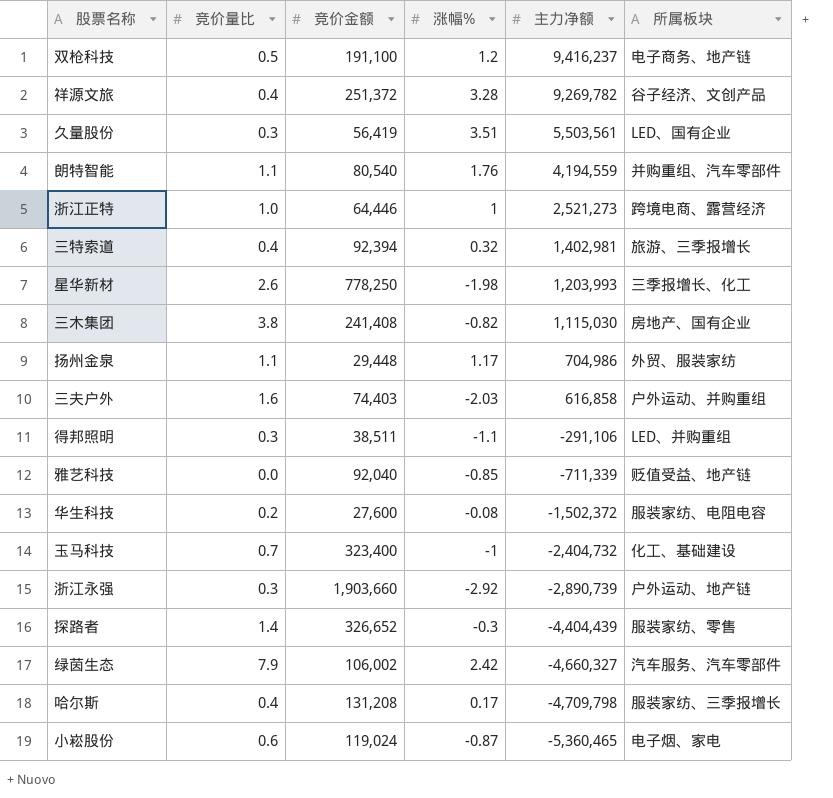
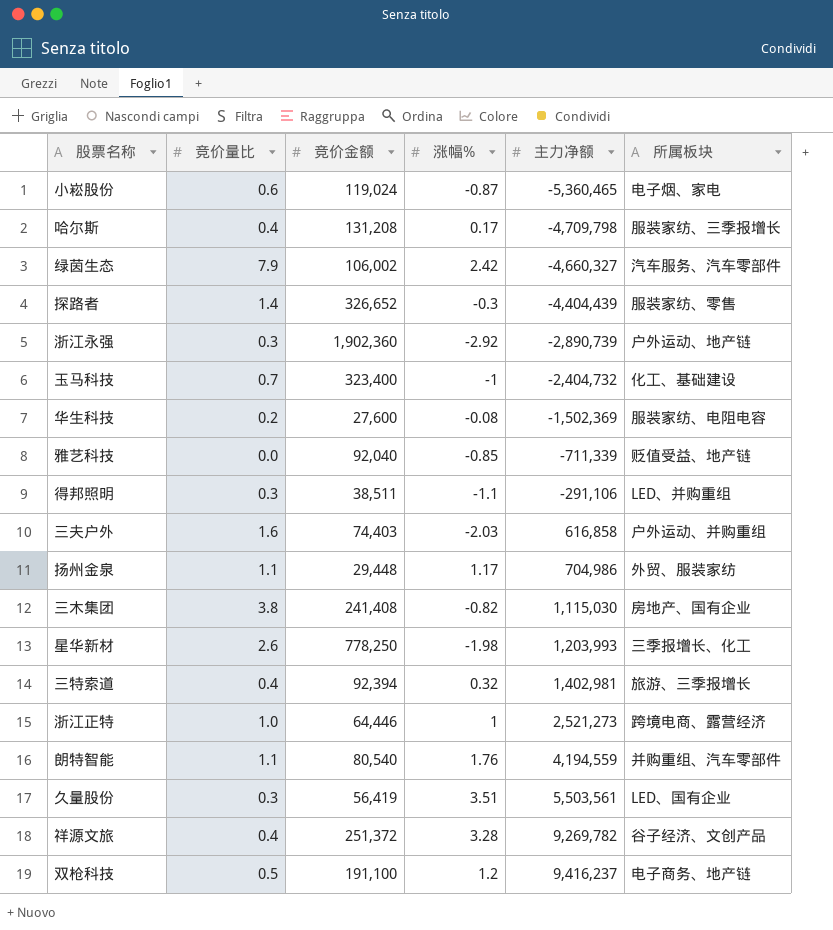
row order: 主力净额 descending -> 主力净额 ascending
浙江永强 | 竞价金额: 1,903,660 -> 1,902,360
华生科技 | 主力净额: -1,502,372 -> -1,502,369

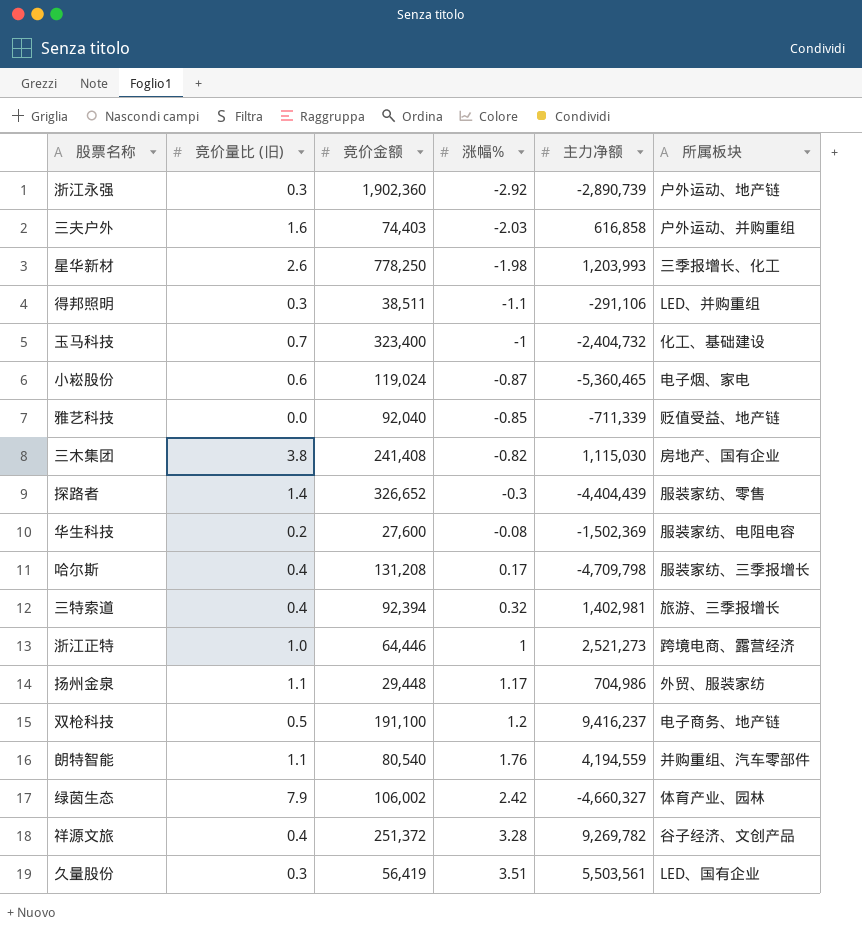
row order: 主力净额 ascending -> 涨幅% ascending
column name: 竞价量比 -> 竞价量比 (旧)
绿茵生态 | 所属板块: 汽车服务、汽车零部件 -> 体育产业、园林

